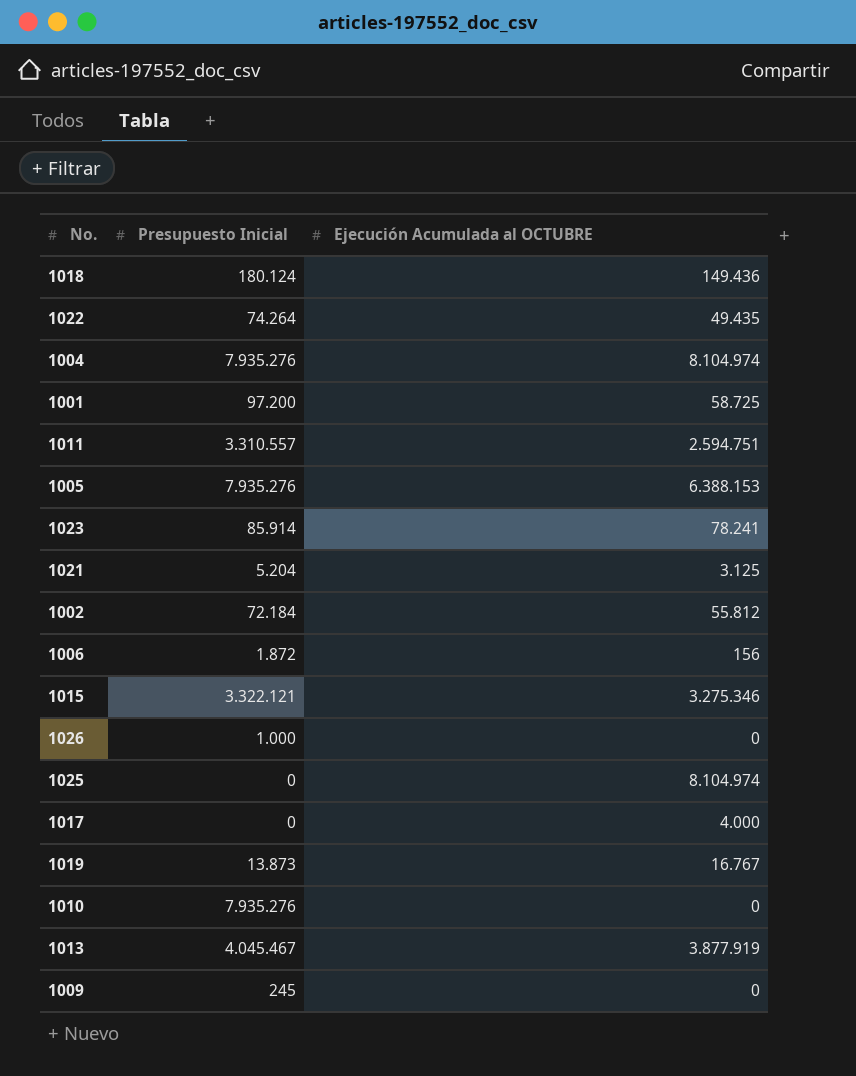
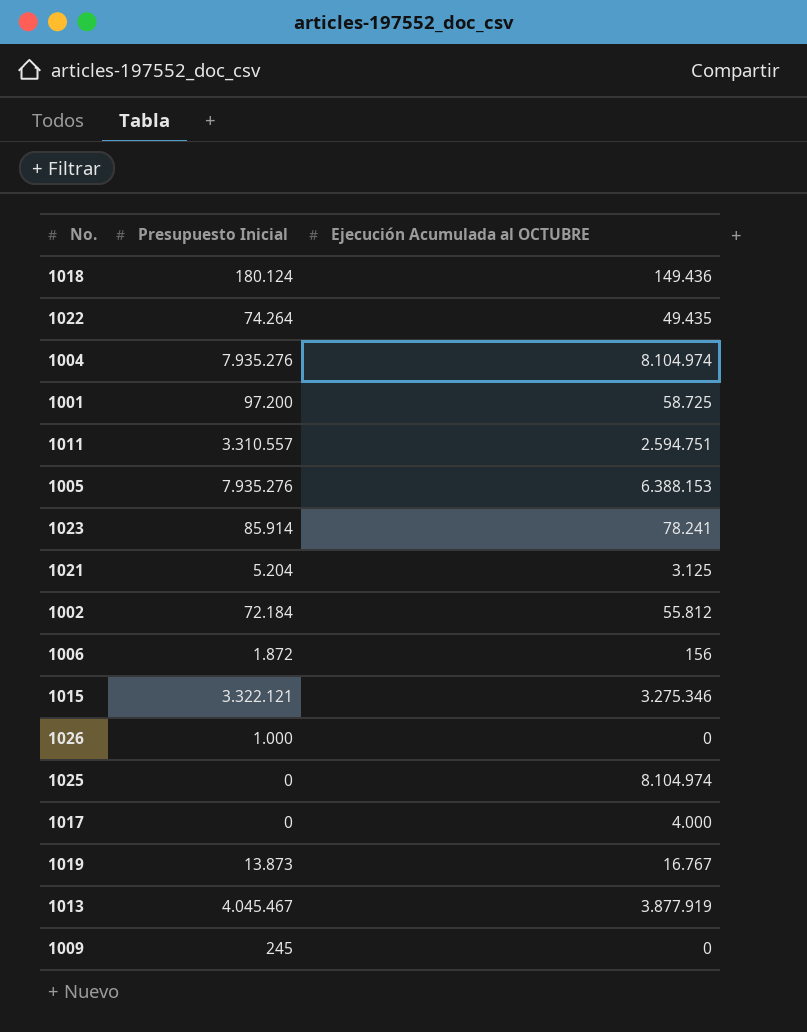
row 1010: 7.935.276 | 0 -> none

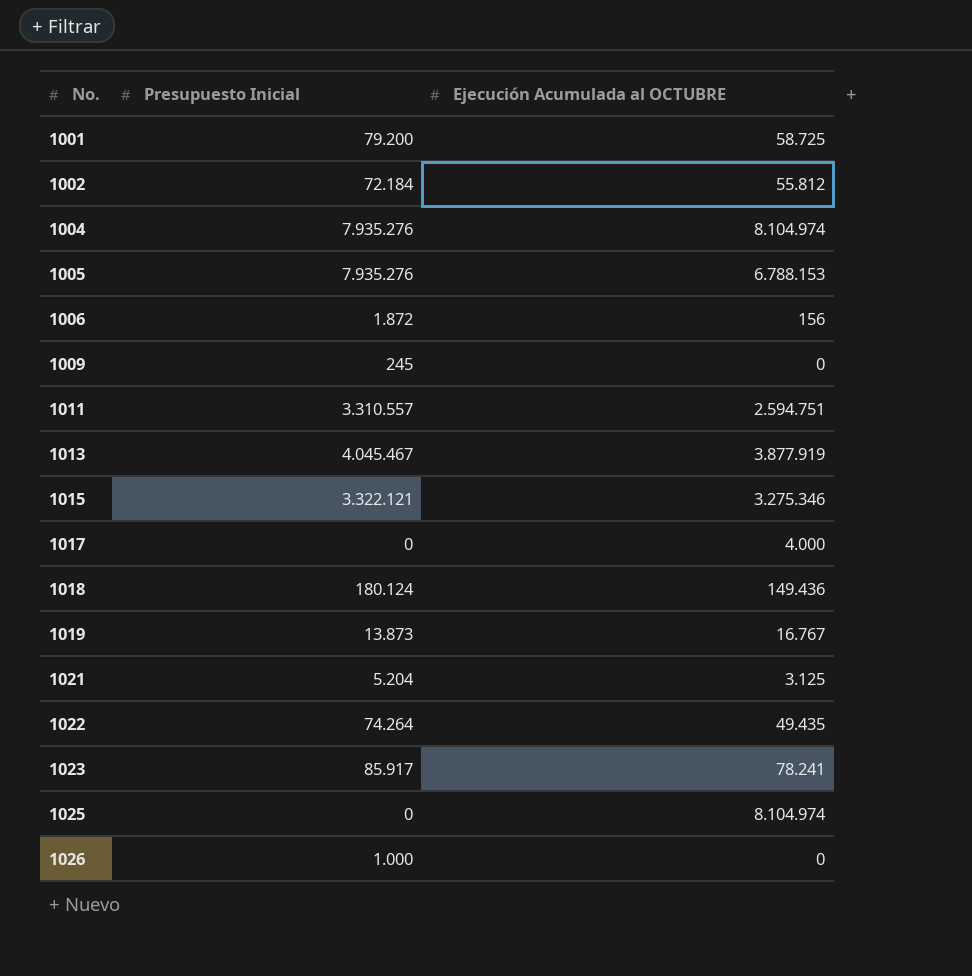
row order: none -> No. ascending
1001 | Presupuesto Inicial: 97.200 -> 79.200
1005 | Ejecución Acumulada al OCTUBRE: 6.388.153 -> 6.788.153
1023 | Presupuesto Inicial: 85.914 -> 85.917

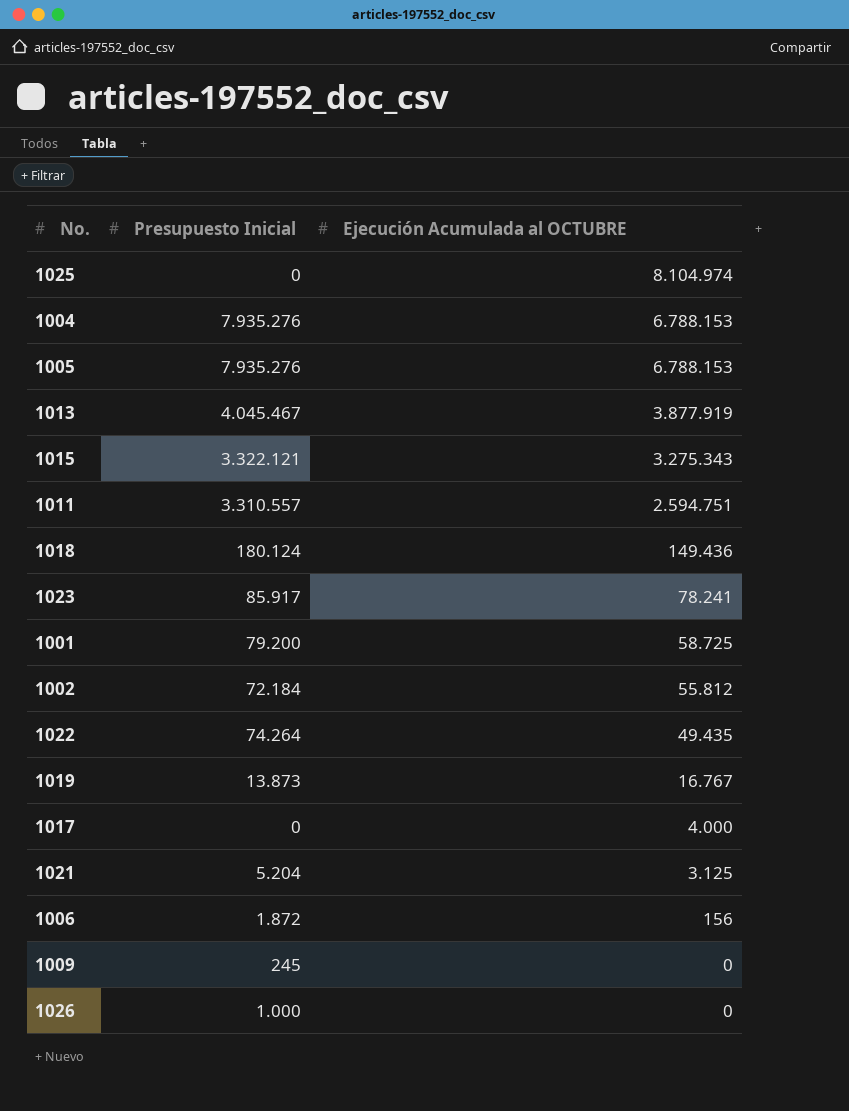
row order: No. ascending -> Ejecución Acumulada al OCTUBRE descending
1004 | Ejecución Acumulada al OCTUBRE: 8.104.974 -> 6.788.153
1015 | Ejecución Acumulada al OCTUBRE: 3.275.346 -> 3.275.343

